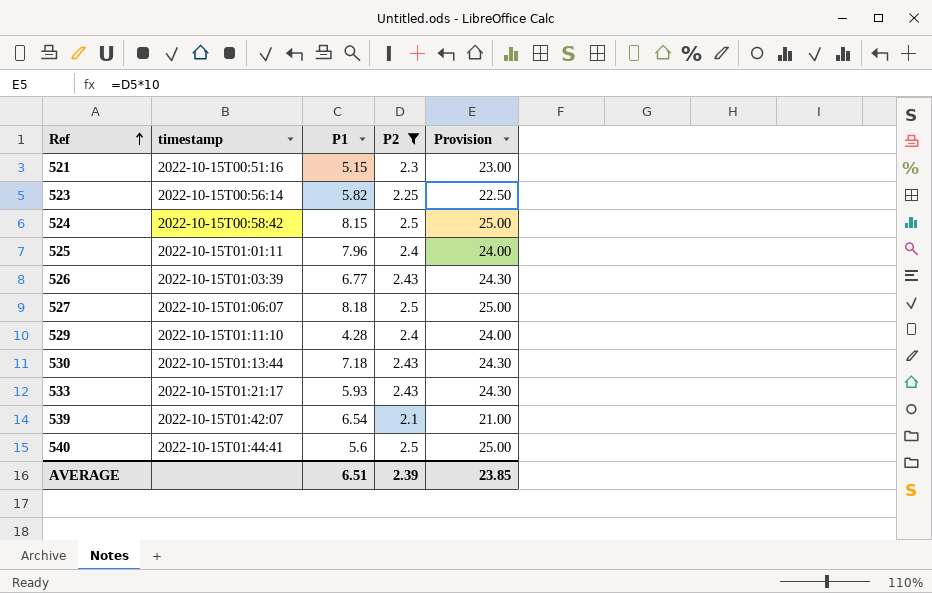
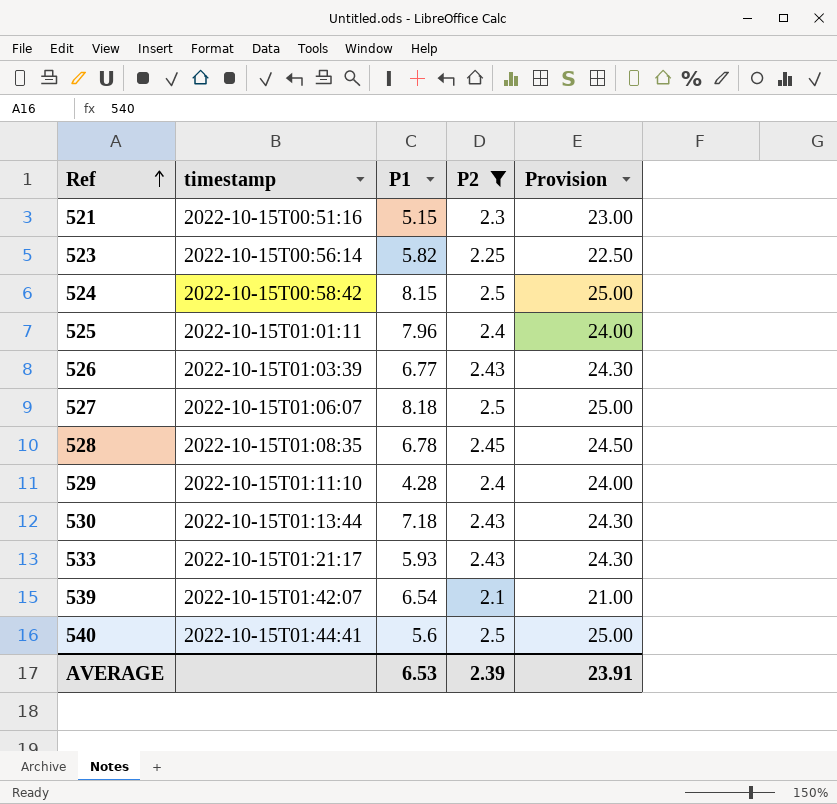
row 528: none -> 2022-10-15T01:08:35 | 6.78 | 2.45 | 24.50
AVERAGE | P1: 6.51 -> 6.53
AVERAGE | Provision: 23.85 -> 23.91

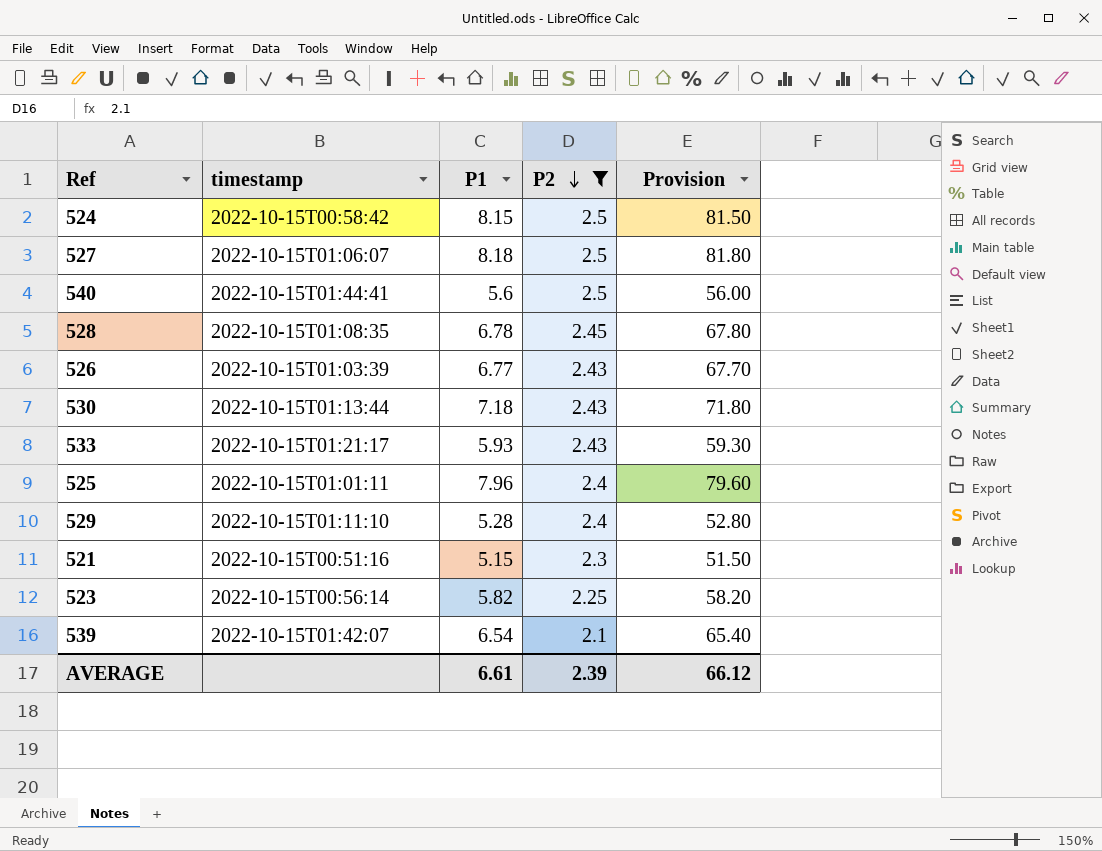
row order: Ref ascending -> P2 descending
column Provision | formula: [P2] * 10 -> [P1] * 10
529 | P1: 4.28 -> 5.28
AVERAGE | P1: 6.53 -> 6.61
AVERAGE | Provision: 23.91 -> 66.12

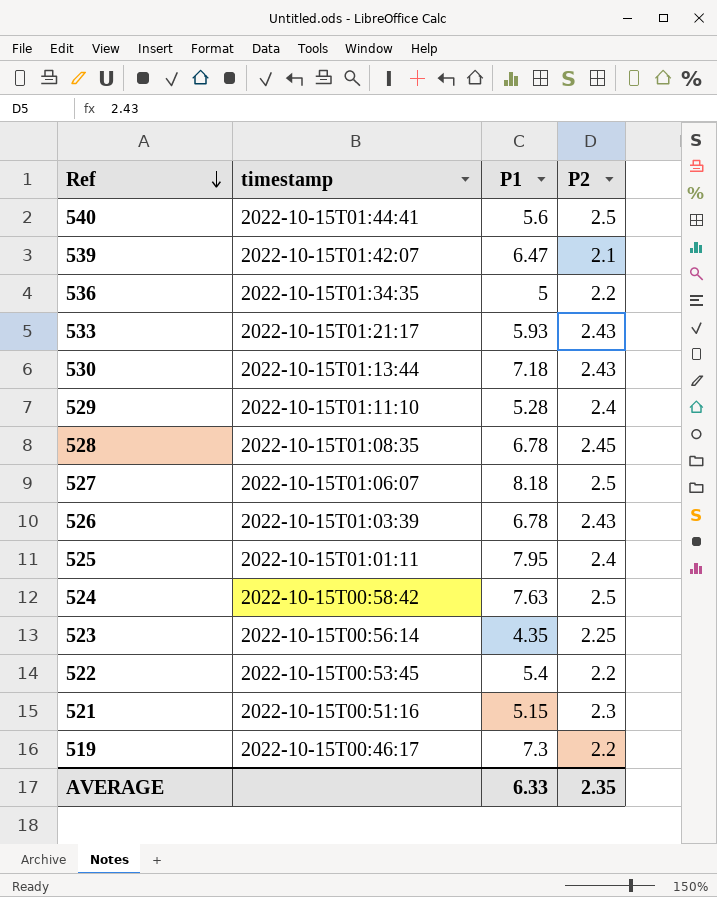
filter: P2 != 2.2 -> none
row order: P2 descending -> Ref descending
column Provision | formula: [P1] * 10 -> none
539 | P1: 6.54 -> 6.47
526 | P1: 6.77 -> 6.78
525 | P1: 7.96 -> 7.95
524 | P1: 8.15 -> 7.63
523 | P1: 5.82 -> 4.35
AVERAGE | P1: 6.61 -> 6.33
AVERAGE | P2: 2.39 -> 2.35

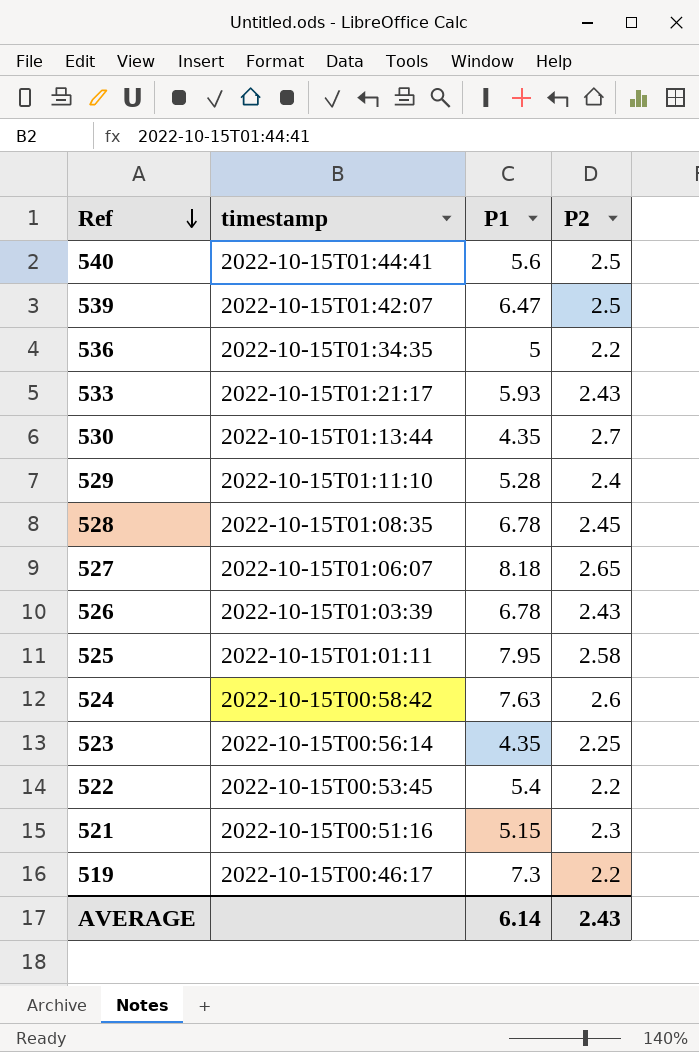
539 | P2: 2.1 -> 2.5
530 | P1: 7.18 -> 4.35
530 | P2: 2.43 -> 2.7
527 | P2: 2.5 -> 2.65
525 | P2: 2.4 -> 2.58
524 | P2: 2.5 -> 2.6
AVERAGE | P1: 6.33 -> 6.14
AVERAGE | P2: 2.35 -> 2.43

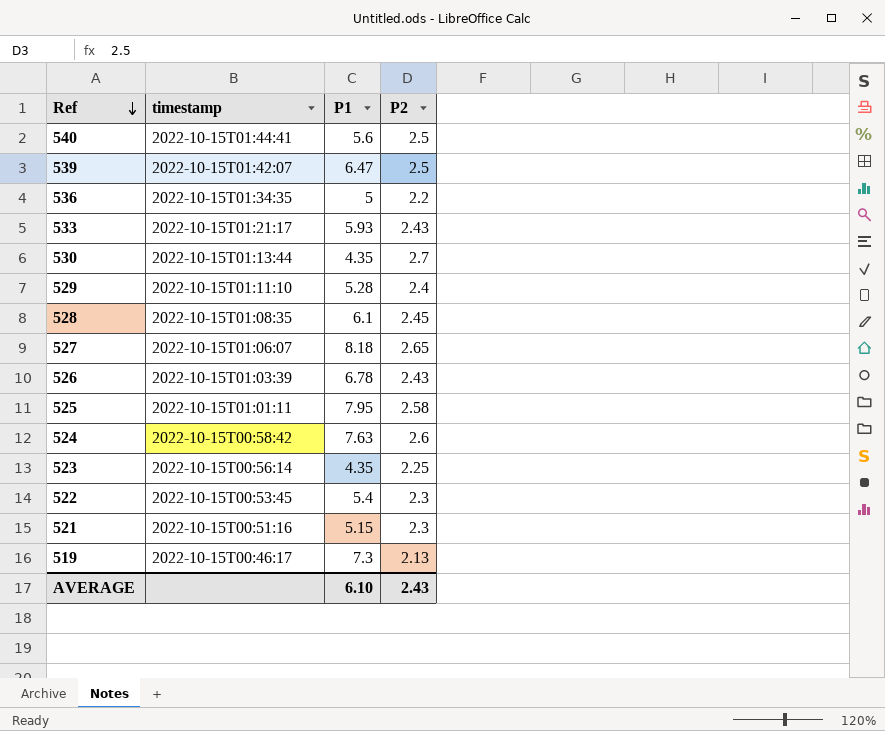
528 | P1: 6.78 -> 6.1
522 | P2: 2.2 -> 2.3
519 | P2: 2.2 -> 2.13
AVERAGE | P1: 6.14 -> 6.10

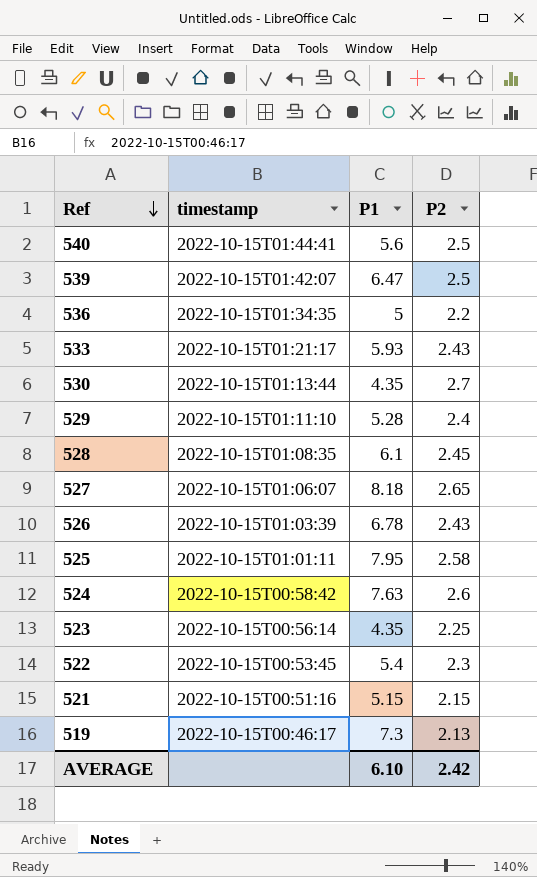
521 | P2: 2.3 -> 2.15
AVERAGE | P2: 2.43 -> 2.42

